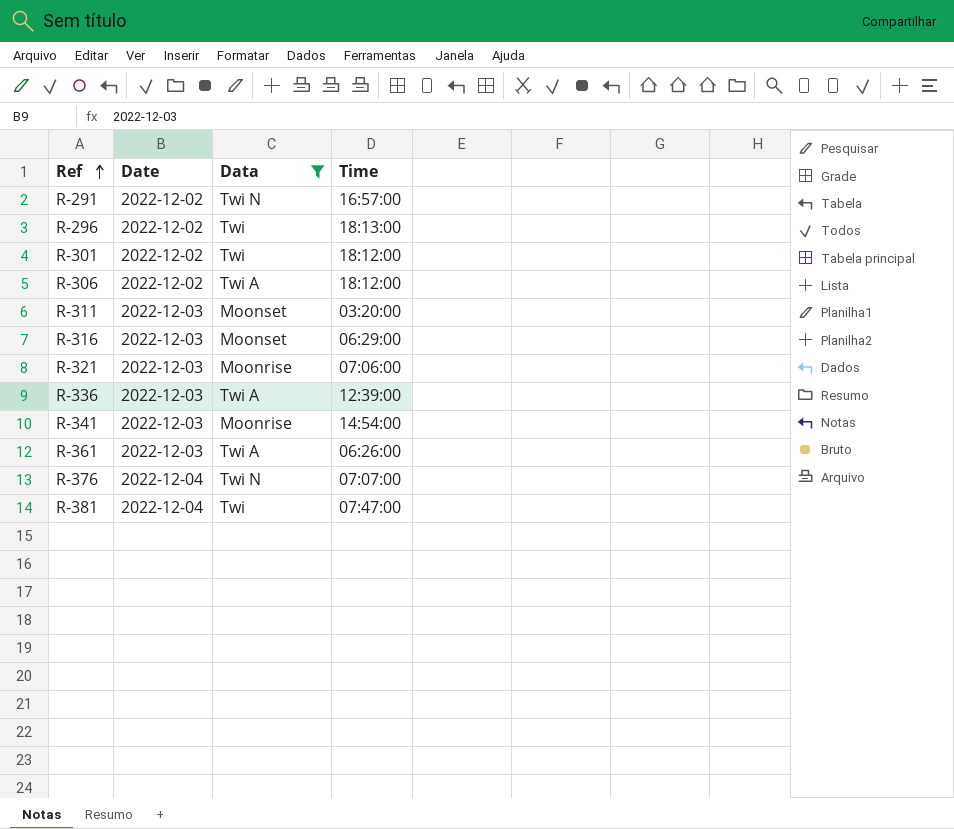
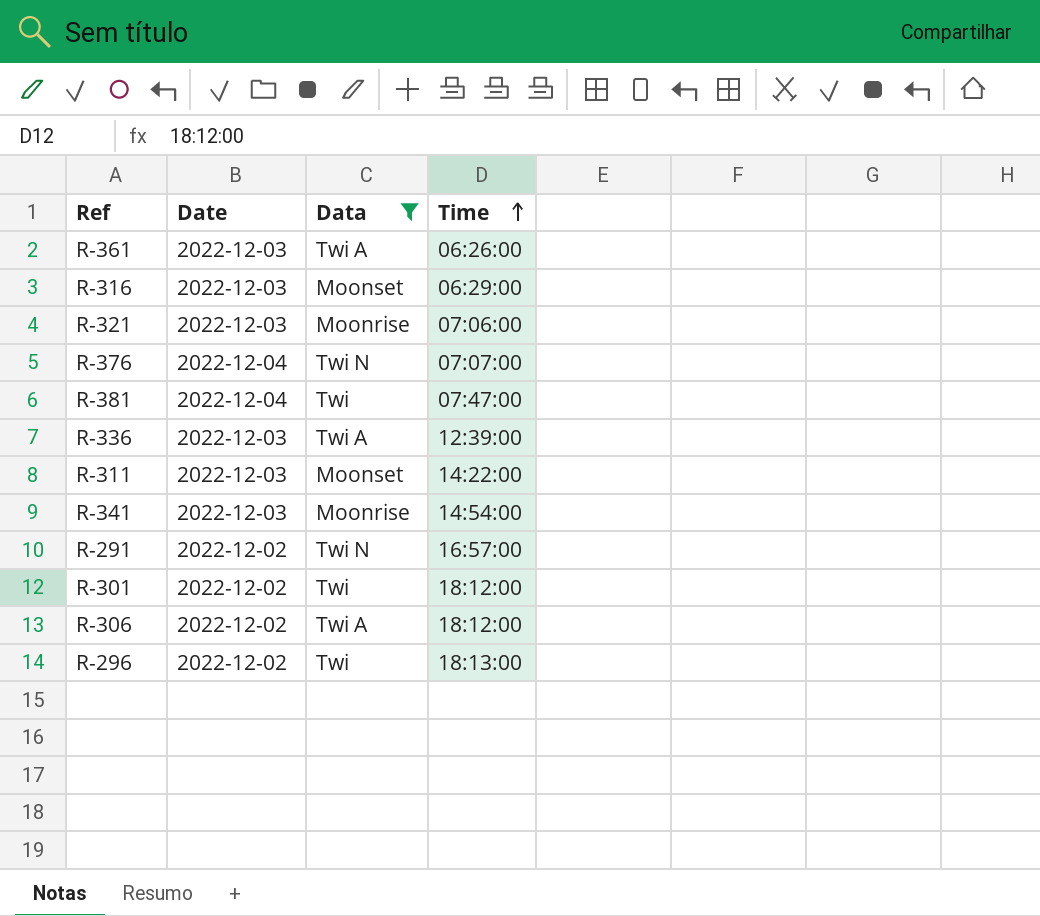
row order: Ref ascending -> Time ascending
R-311 | Time: 03:20:00 -> 14:22:00

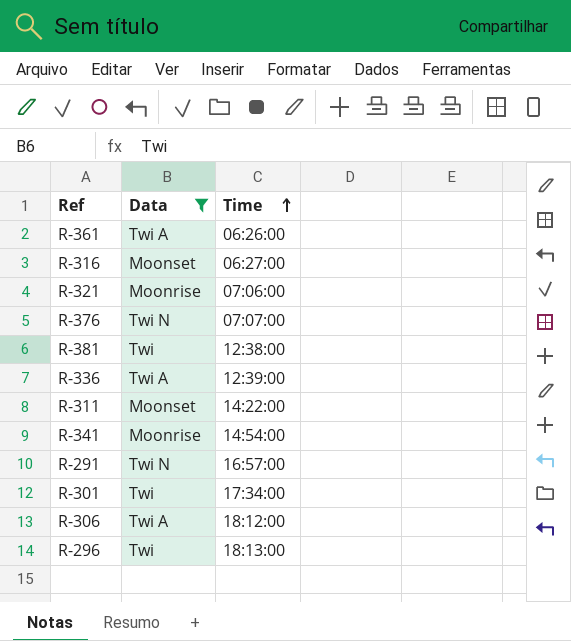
column Date | position: 2 -> none
R-316 | Time: 06:29:00 -> 06:27:00
R-381 | Time: 07:47:00 -> 12:38:00
R-301 | Time: 18:12:00 -> 17:34:00

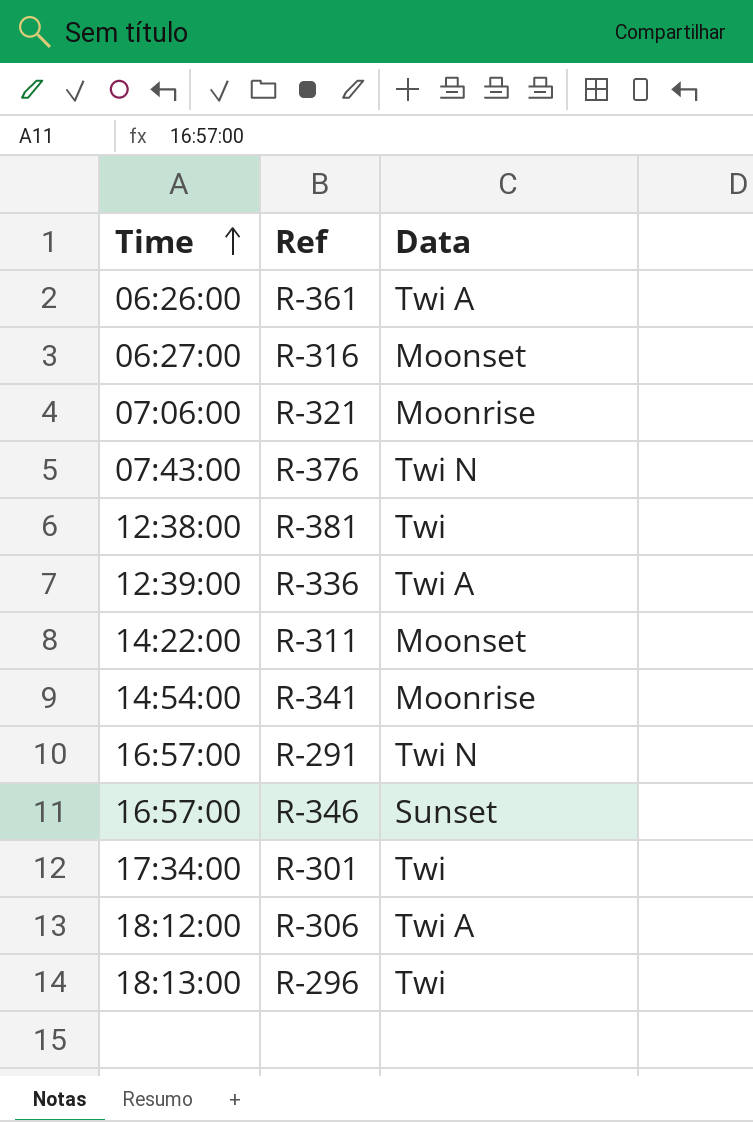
filter: Data != Sunset -> none
column Time | position: 3 -> 1
R-376 | Time: 07:07:00 -> 07:43:00

